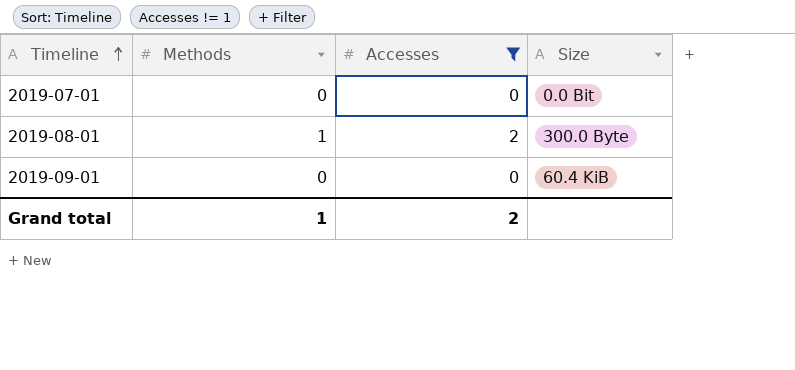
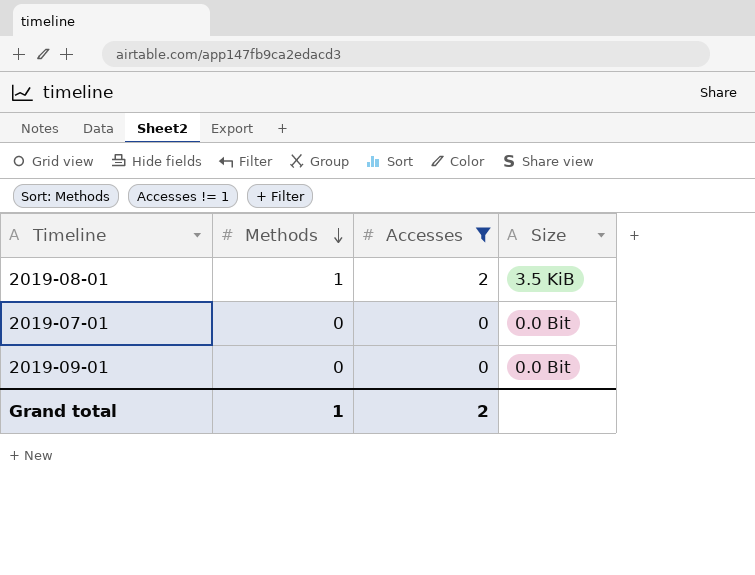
row order: Timeline ascending -> Methods descending
2019-08-01 | Size: 300.0 Byte -> 3.5 KiB
2019-09-01 | Size: 60.4 KiB -> 0.0 Bit

